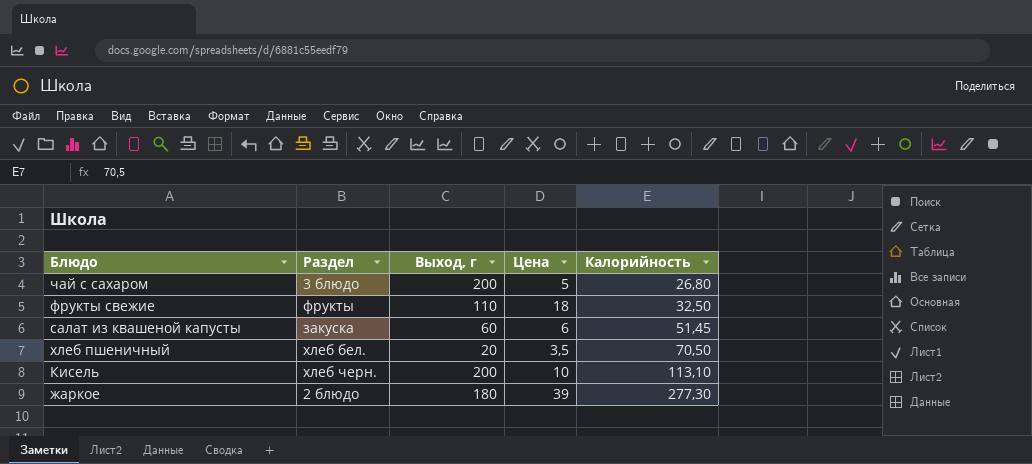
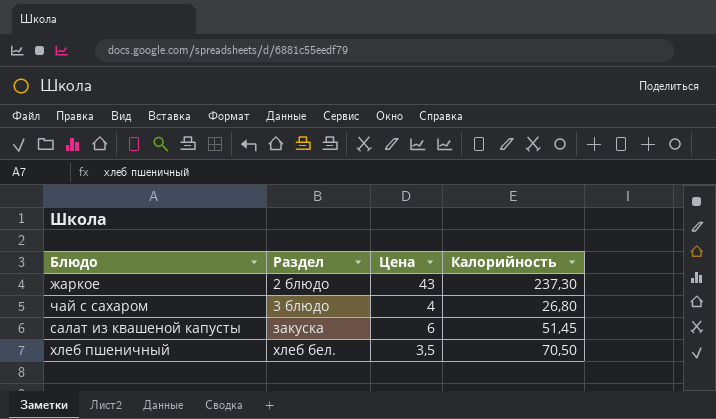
row order: Калорийность ascending -> Раздел ascending
column Выход, г | position: 3 -> none
row фрукты свежие: фрукты | 110 | 18 | 32,50 -> none
row Кисель: хлеб черн. | 200 | 10 | 113,10 -> none
жаркое | Цена: 39 -> 43
жаркое | Калорийность: 277,30 -> 237,30
чай с сахаром | Цена: 5 -> 4

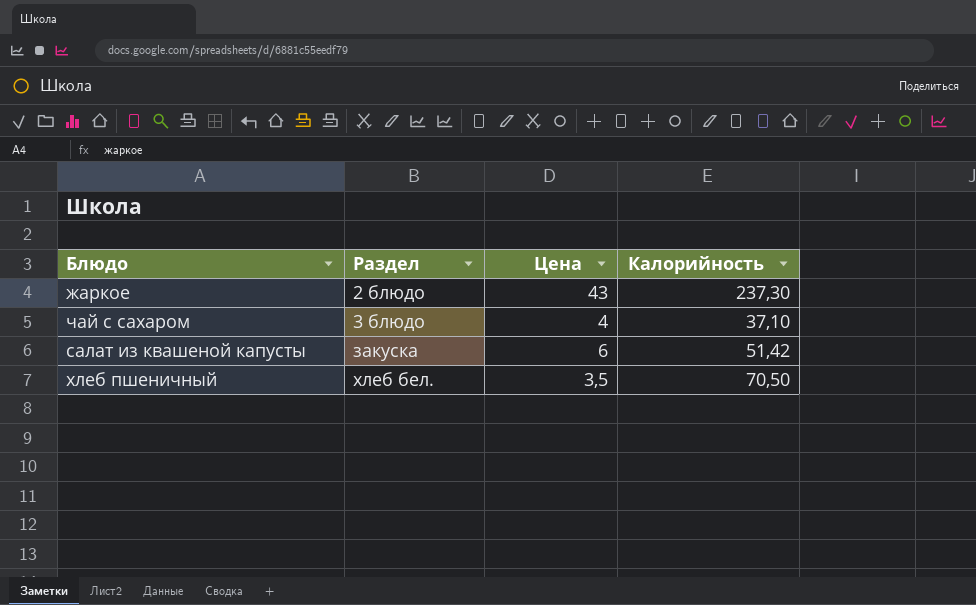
чай с сахаром | Калорийность: 26,80 -> 37,10
салат из квашеной капусты | Калорийность: 51,45 -> 51,42

